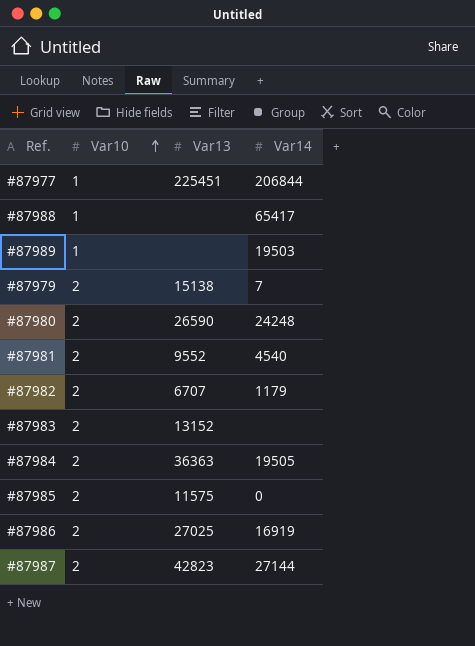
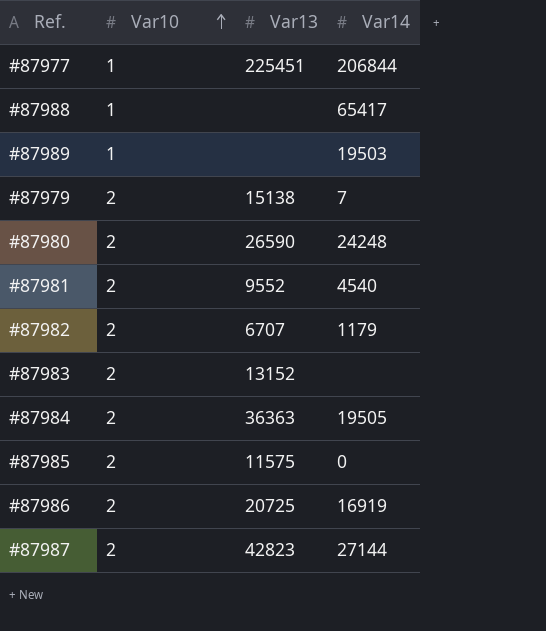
#87986 | Var13: 27025 -> 20725

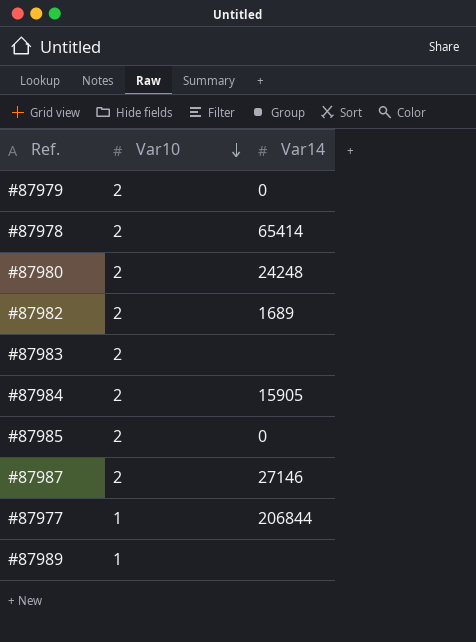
row order: Var10 ascending -> Var10 descending
column Var13 | position: 3 -> none
row #87988: 1 | none | 65417 -> none
row #87981: 2 | 9552 | 4540 -> none
row #87986: 2 | 20725 | 16919 -> none
#87979 | Var14: 7 -> 0
row #87978: none -> 2 | 65414
#87982 | Var14: 1179 -> 1689
#87984 | Var14: 19505 -> 15905
#87987 | Var14: 27144 -> 27146
#87989 | Var14: 19503 -> none

